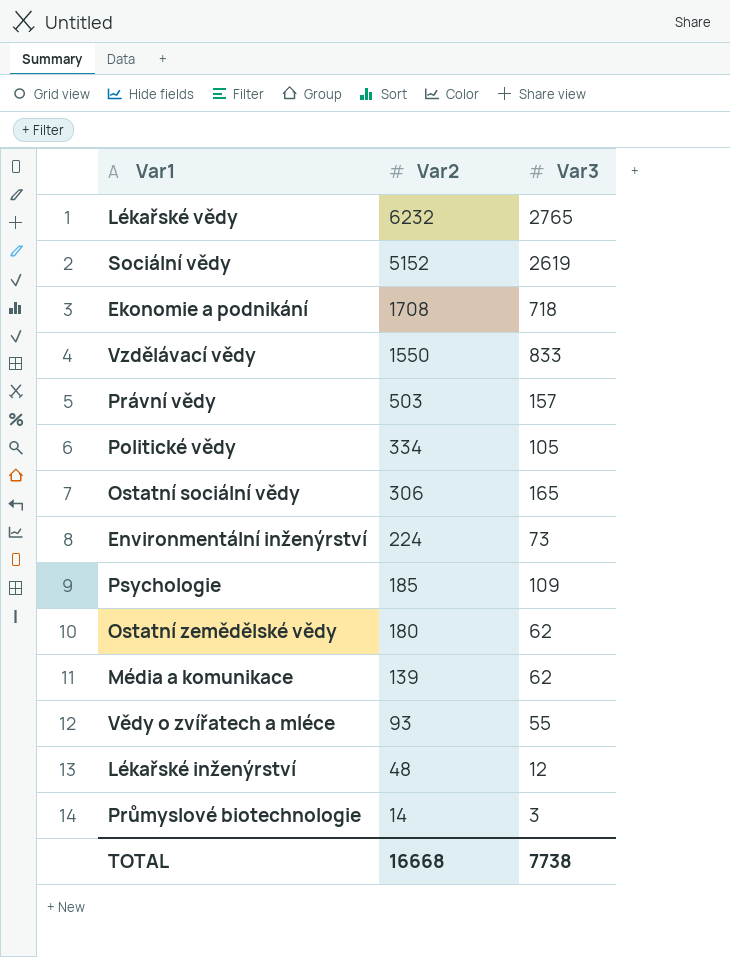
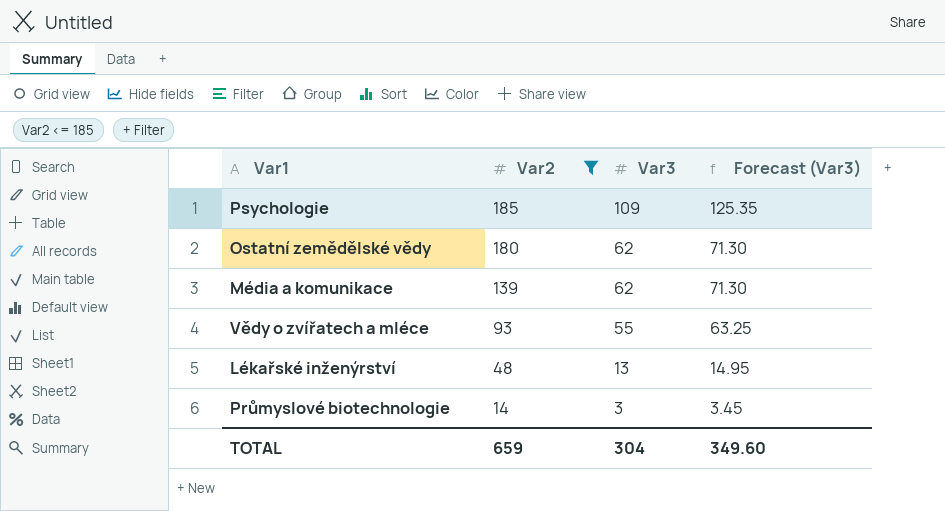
filter: none -> Var2 <= 185
column Forecast (Var3) | formula: none -> [Var3] * 1.15
Lékařské inženýrství | Var3: 12 -> 13
TOTAL | Var2: 16668 -> 659
TOTAL | Var3: 7738 -> 304

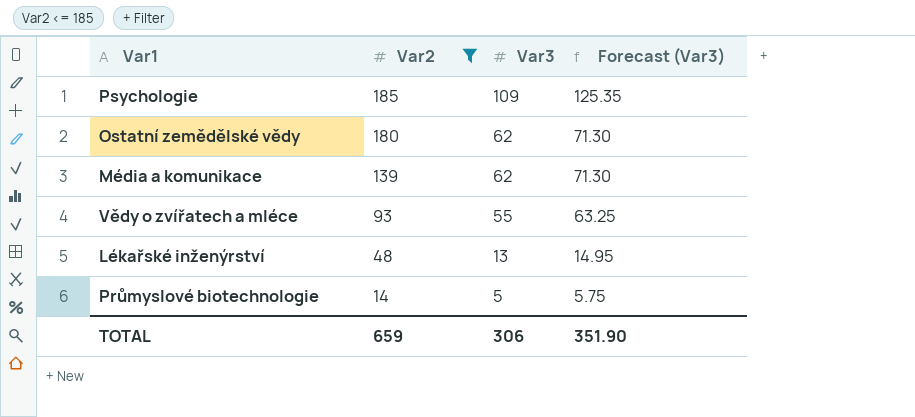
Průmyslové biotechnologie | Var3: 3 -> 5
Průmyslové biotechnologie | Forecast (Var3): 3.45 -> 5.75
TOTAL | Var3: 304 -> 306
TOTAL | Forecast (Var3): 349.60 -> 351.90

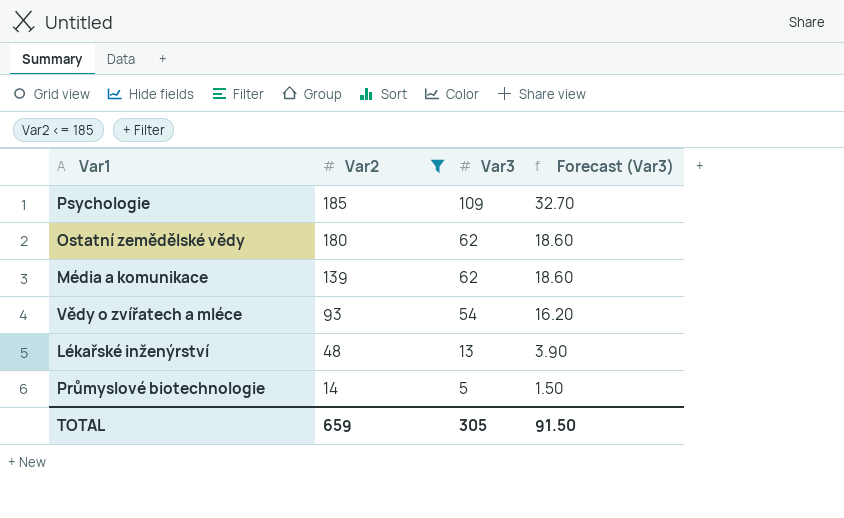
column Forecast (Var3) | formula: [Var3] * 1.15 -> [Var3] * 0.3
Vědy o zvířatech a mléce | Var3: 55 -> 54
TOTAL | Var3: 306 -> 305
TOTAL | Forecast (Var3): 351.90 -> 91.50

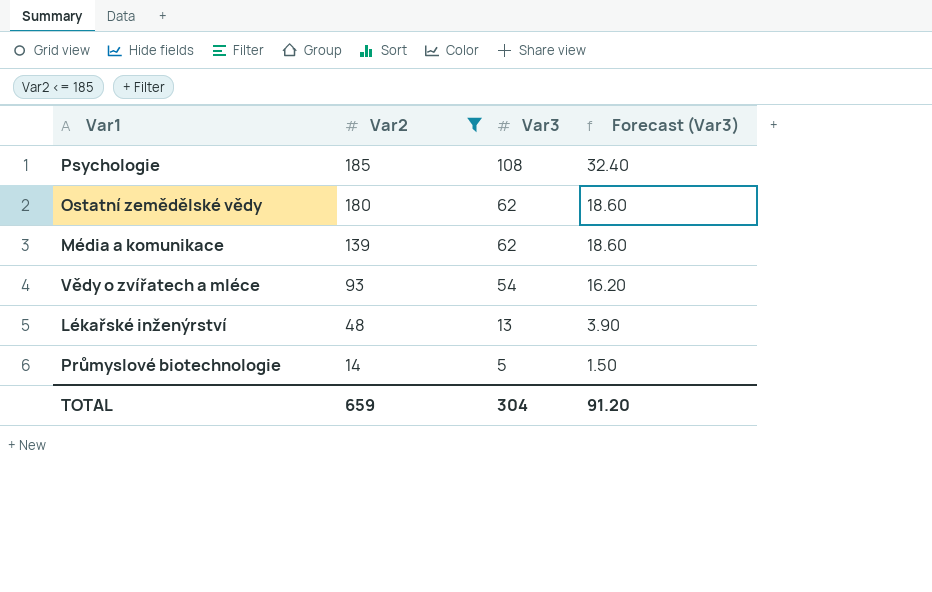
Psychologie | Var3: 109 -> 108
Psychologie | Forecast (Var3): 32.70 -> 32.40
TOTAL | Var3: 305 -> 304
TOTAL | Forecast (Var3): 91.50 -> 91.20

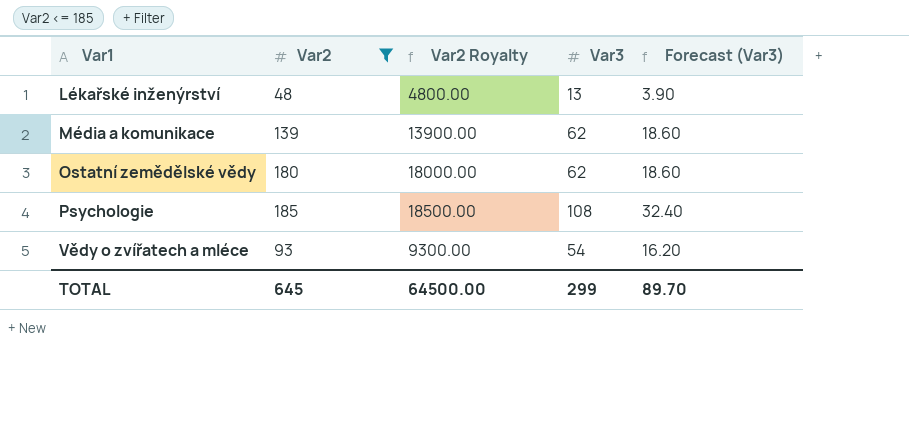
row order: Var2 descending -> Var1 ascending
column Var2 Royalty | formula: none -> [Var2] * 100
row Průmyslové biotechnologie: 14 | 5 | 1.50 -> none
TOTAL | Var2: 659 -> 645
TOTAL | Var3: 304 -> 299
TOTAL | Forecast (Var3): 91.20 -> 89.70

